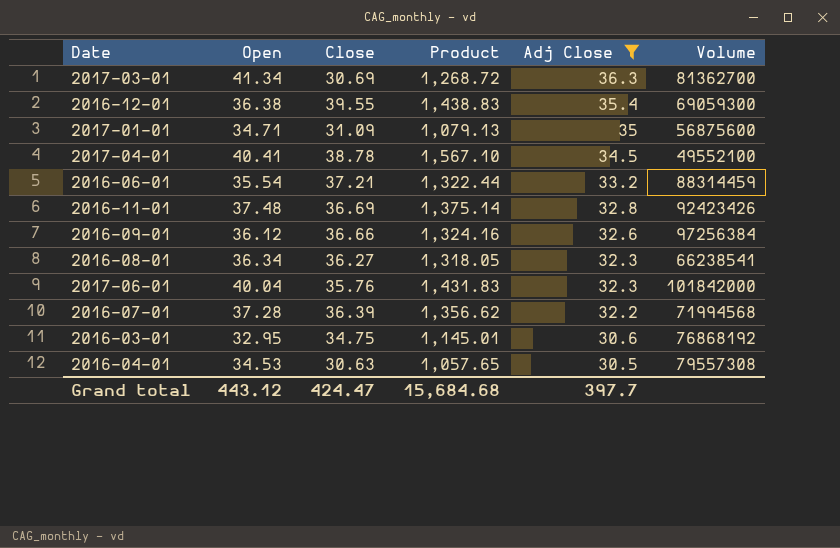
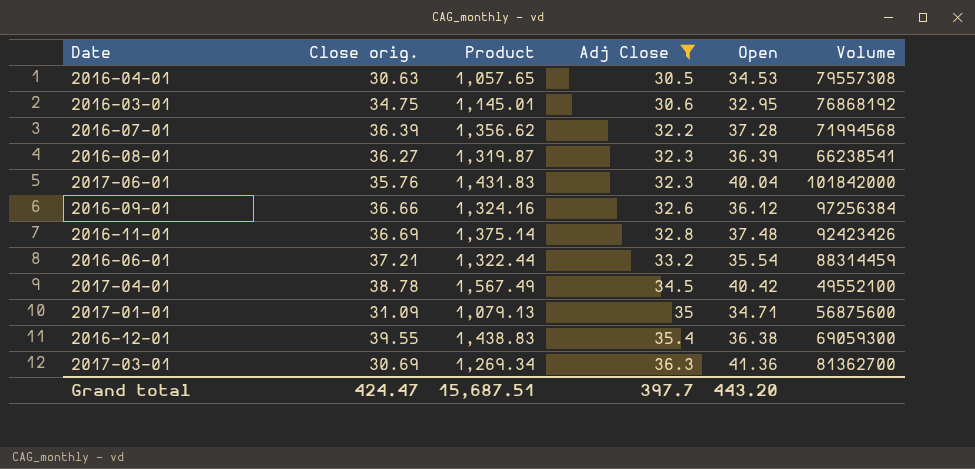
row order: Adj Close descending -> Adj Close ascending
column name: Close -> Close orig.
column Open | position: 2 -> 5
2016-08-01 | Product: 1,318.05 -> 1,319.87
2016-08-01 | Open: 36.34 -> 36.39
2017-04-01 | Product: 1,567.10 -> 1,567.49
2017-04-01 | Open: 40.41 -> 40.42
2017-03-01 | Product: 1,268.72 -> 1,269.34
2017-03-01 | Open: 41.34 -> 41.36
Grand total | Product: 15,684.68 -> 15,687.51
Grand total | Open: 443.12 -> 443.20

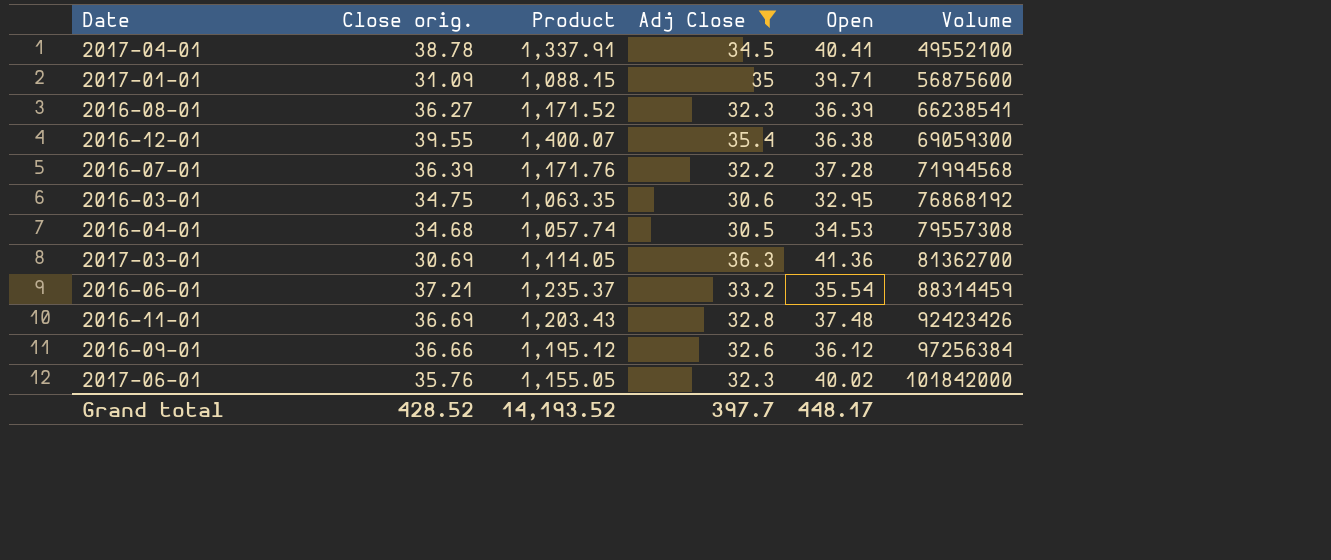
row order: Adj Close ascending -> Volume ascending
column Product | formula: [Close orig.] * [Open] -> [Close orig.] * [Adj Close]
2017-04-01 | Open: 40.42 -> 40.41
2017-01-01 | Open: 34.71 -> 39.71
2016-04-01 | Close orig.: 30.63 -> 34.68
2017-06-01 | Open: 40.04 -> 40.02
Grand total | Close orig.: 424.47 -> 428.52
Grand total | Product: 15,687.51 -> 14,193.52
Grand total | Open: 443.20 -> 448.17

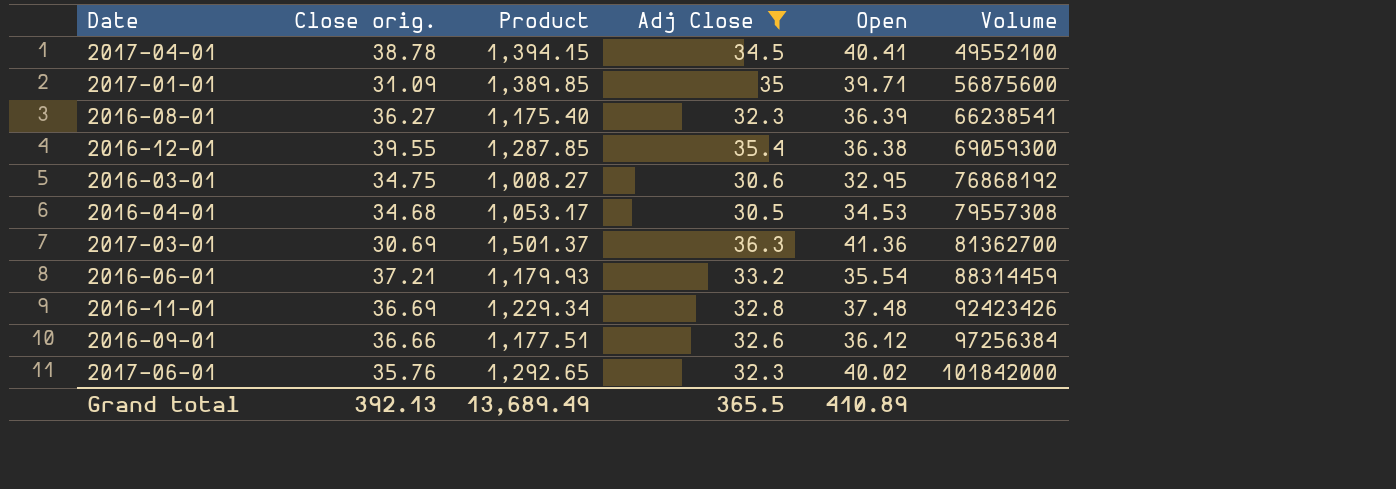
column Product | formula: [Close orig.] * [Adj Close] -> [Adj Close] * [Open]
row 2016-07-01: 36.39 | 1,171.76 | 32.2 | 37.28 | 71994568 -> none
Grand total | Close orig.: 428.52 -> 392.13
Grand total | Product: 14,193.52 -> 13,689.49
Grand total | Adj Close: 397.7 -> 365.5
Grand total | Open: 448.17 -> 410.89

